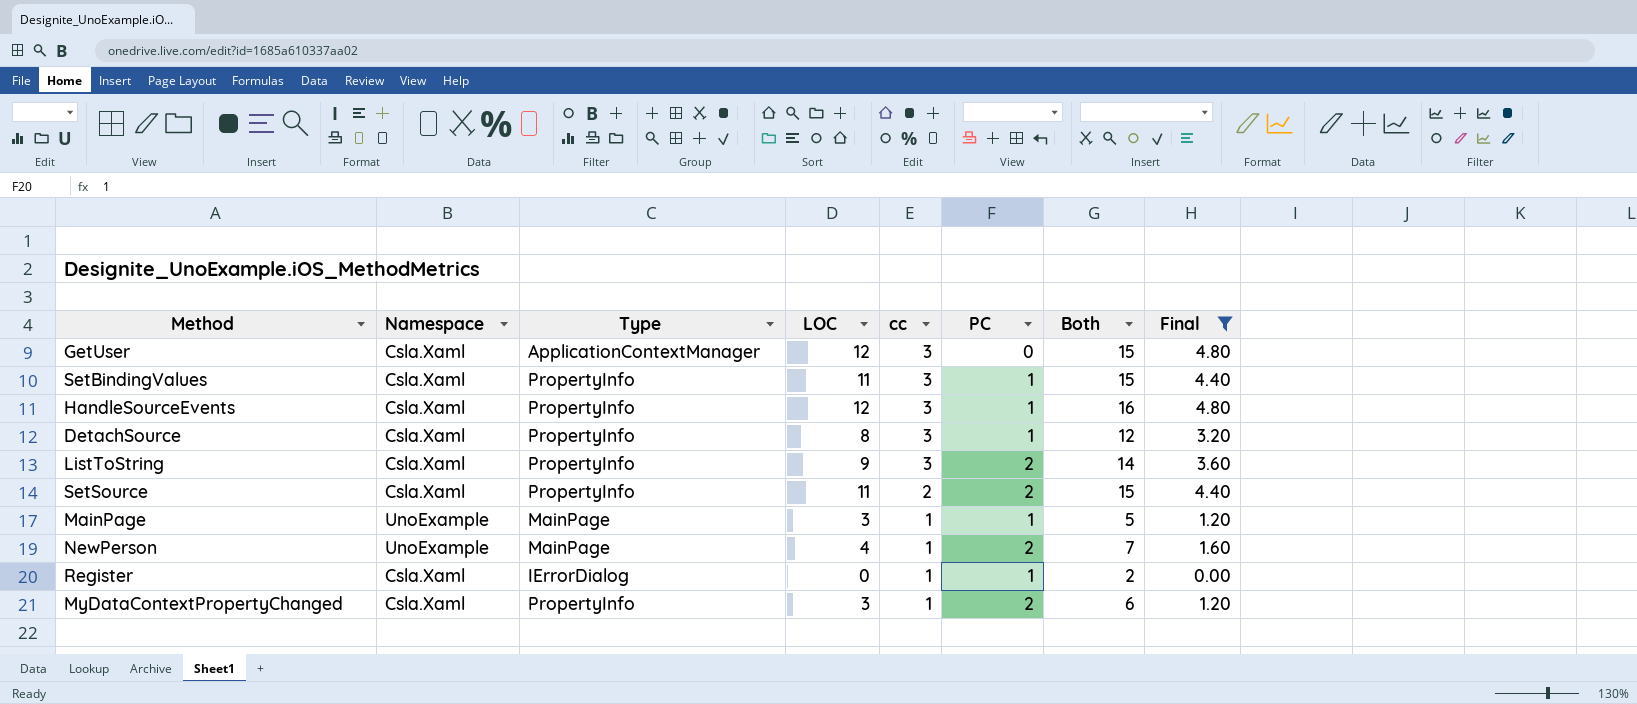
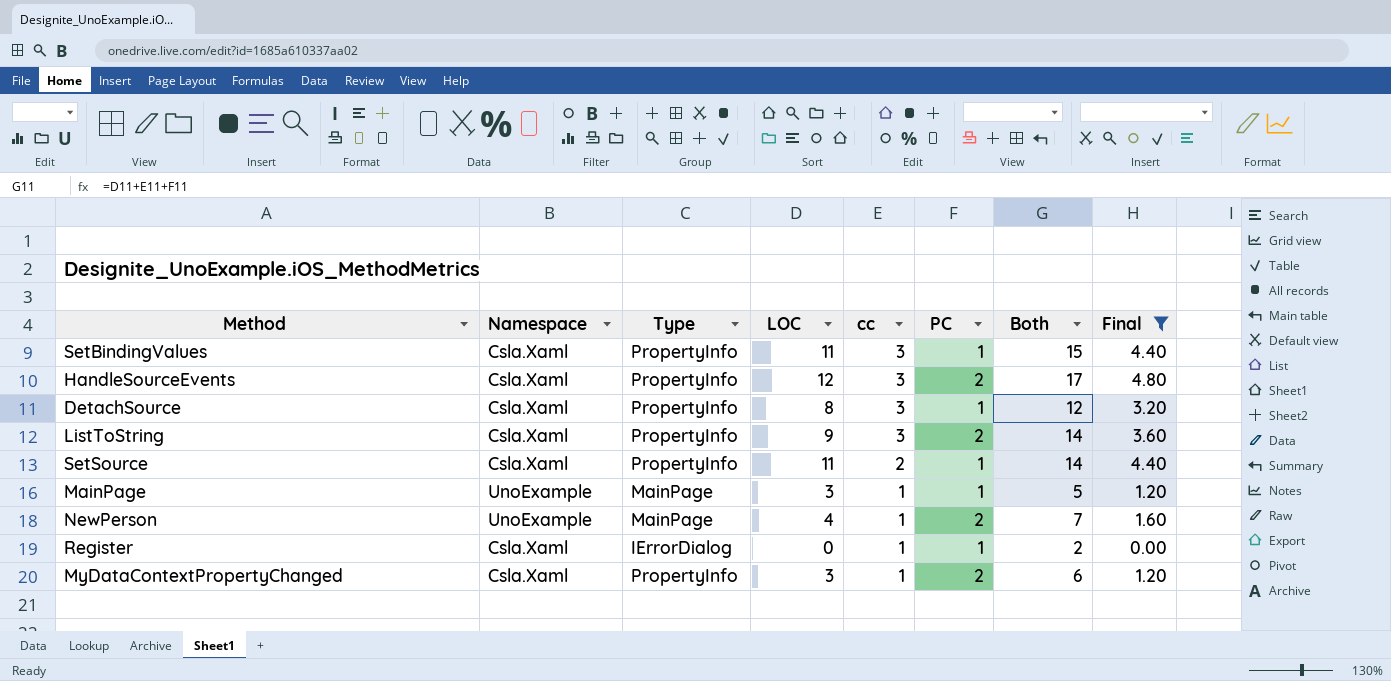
row GetUser: Csla.Xaml | ApplicationContextManager | 12 | 3 | 0 | 15 | 4.80 -> none
HandleSourceEvents | PC: 1 -> 2
HandleSourceEvents | Both: 16 -> 17
SetSource | PC: 2 -> 1
SetSource | Both: 15 -> 14

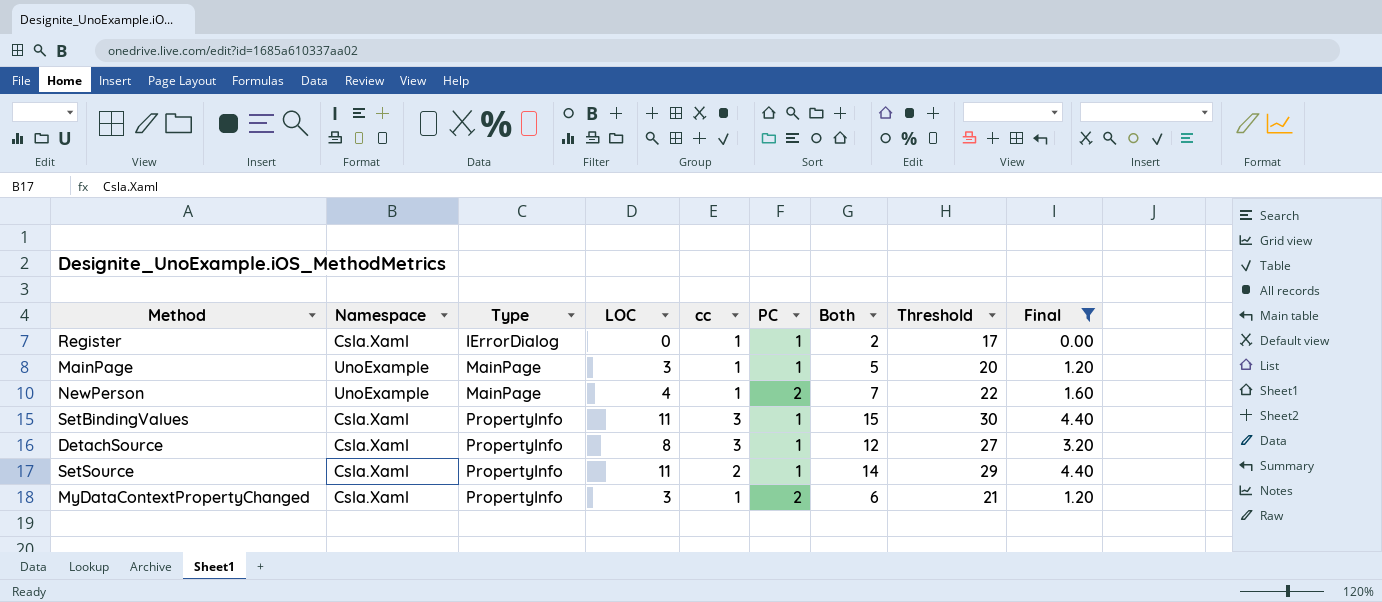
row order: cc descending -> Type ascending
column Threshold | formula: none -> [Both] + 15
row HandleSourceEvents: Csla.Xaml | PropertyInfo | 12 | 3 | 2 | 17 | 4.80 -> none
row ListToString: Csla.Xaml | PropertyInfo | 9 | 3 | 2 | 14 | 3.60 -> none

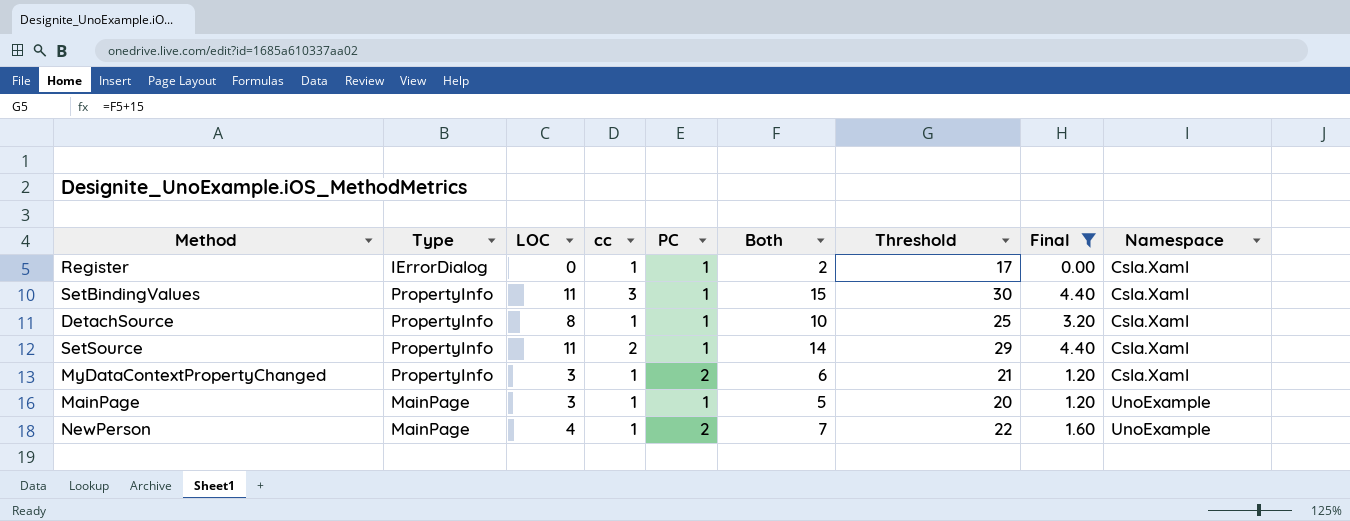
row order: Type ascending -> Namespace ascending
column Namespace | position: 2 -> 9
DetachSource | cc: 3 -> 1
DetachSource | Both: 12 -> 10
DetachSource | Threshold: 27 -> 25

